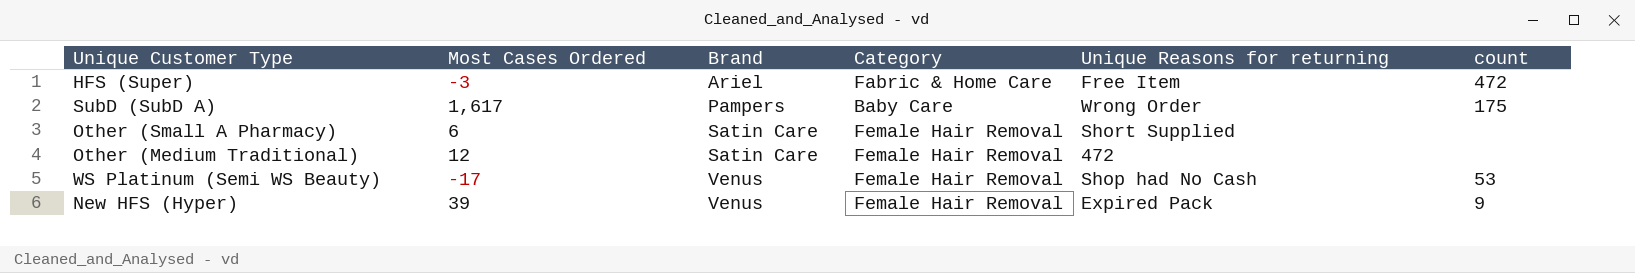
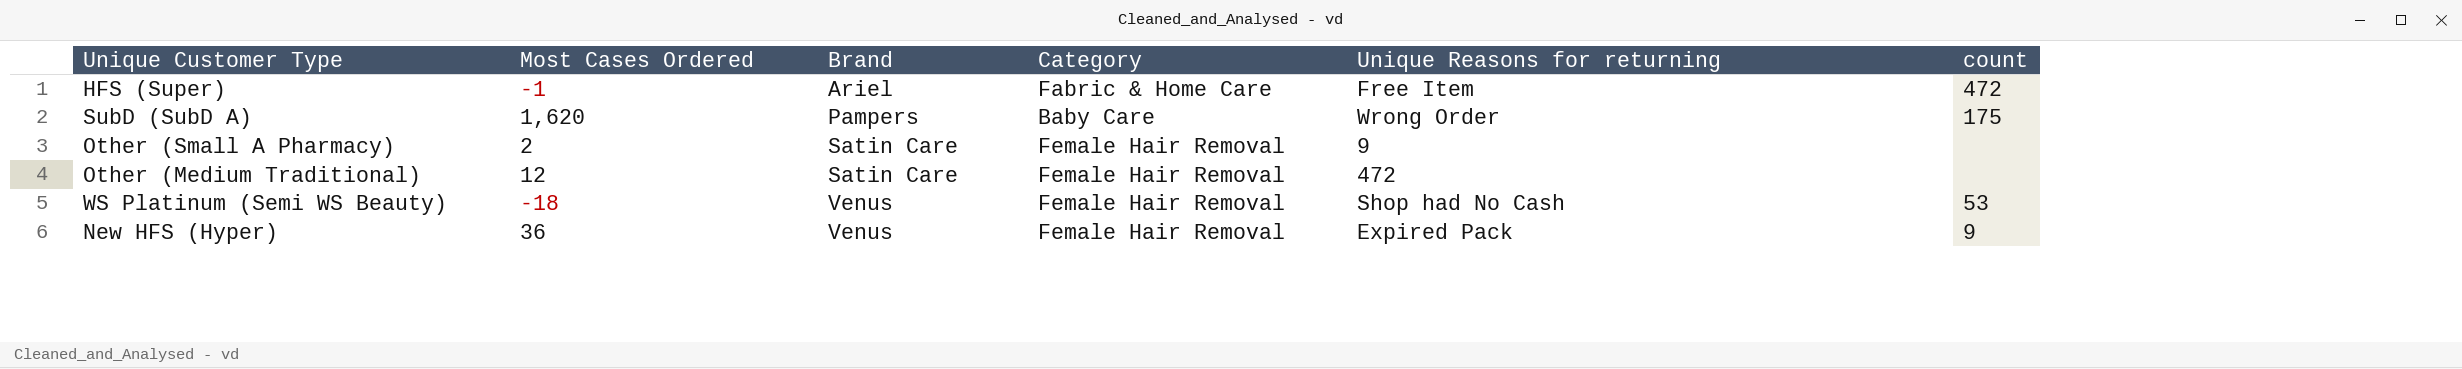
HFS (Super) | Most Cases Ordered: -3 -> -1
SubD (SubD A) | Most Cases Ordered: 1,617 -> 1,620
Other (Small A Pharmacy) | Most Cases Ordered: 6 -> 2
Other (Small A Pharmacy) | Unique Reasons for returning: Short Supplied -> 9
WS Platinum (Semi WS Beauty) | Most Cases Ordered: -17 -> -18
New HFS (Hyper) | Most Cases Ordered: 39 -> 36

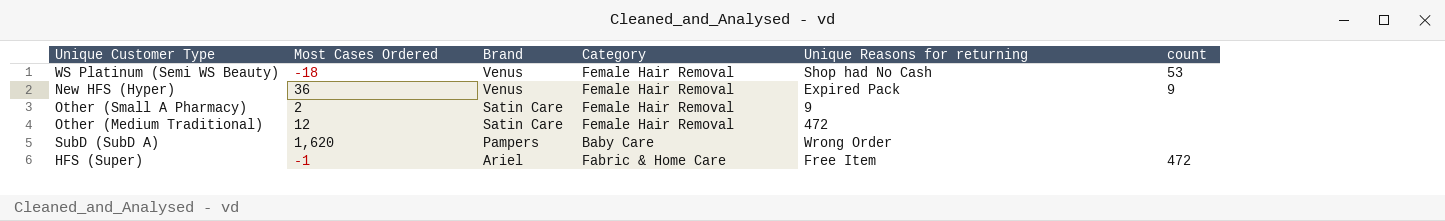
row order: Brand ascending -> Brand descending
SubD (SubD A) | count: 175 -> none

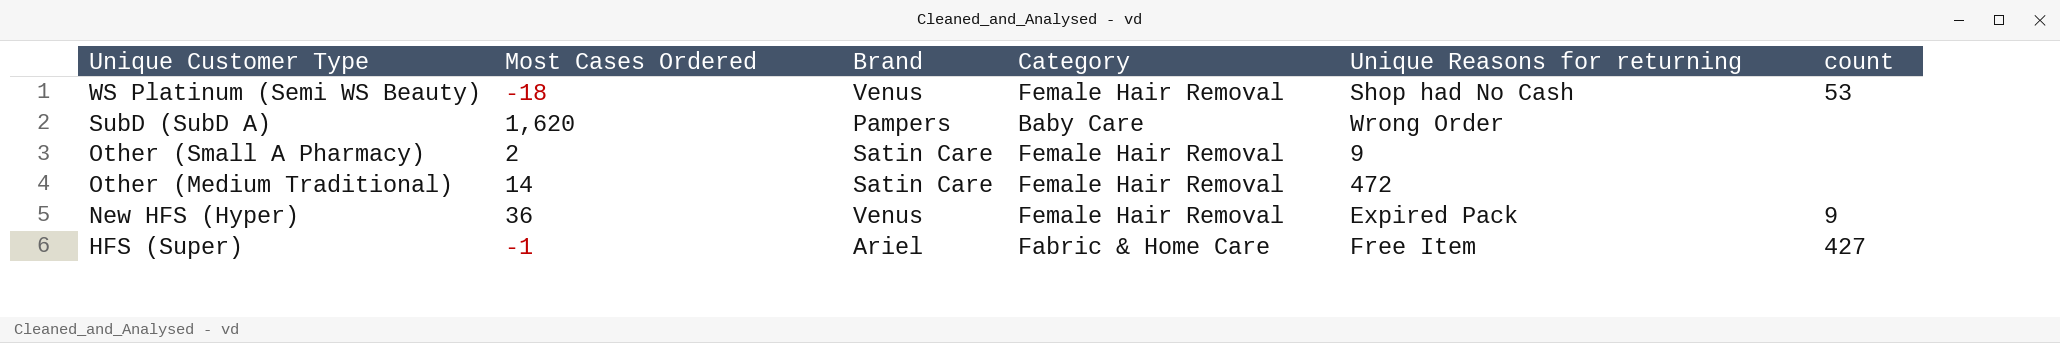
row order: Brand descending -> Unique Customer Type descending
Other (Medium Traditional) | Most Cases Ordered: 12 -> 14
HFS (Super) | count: 472 -> 427

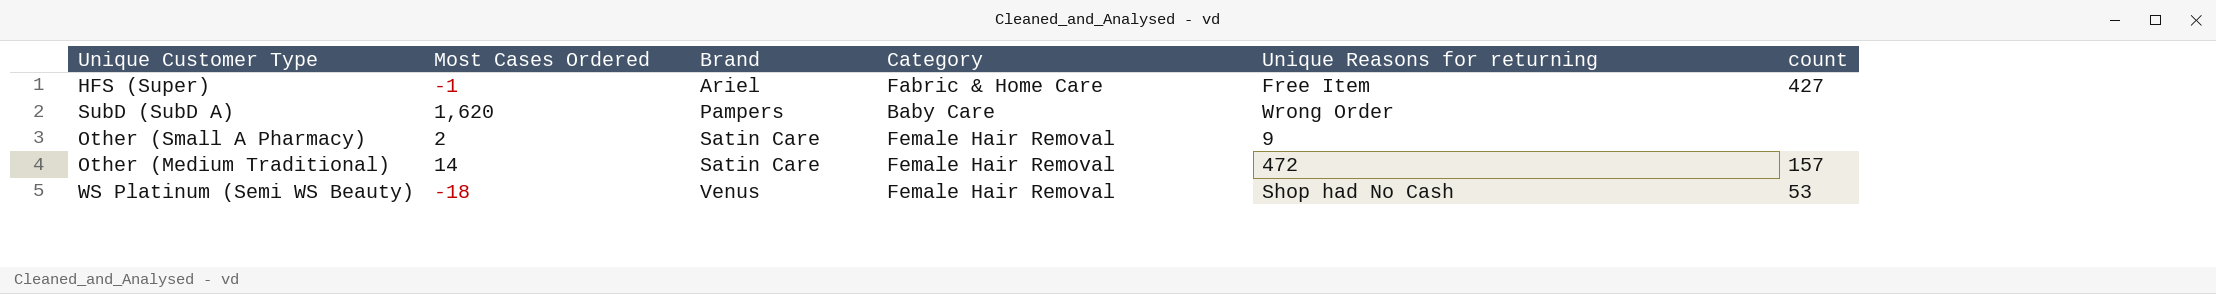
row order: Unique Customer Type descending -> Brand ascending
row New HFS (Hyper): 36 | Venus | Female Hair Removal | Expired Pack | 9 -> none
Other (Medium Traditional) | count: none -> 157

